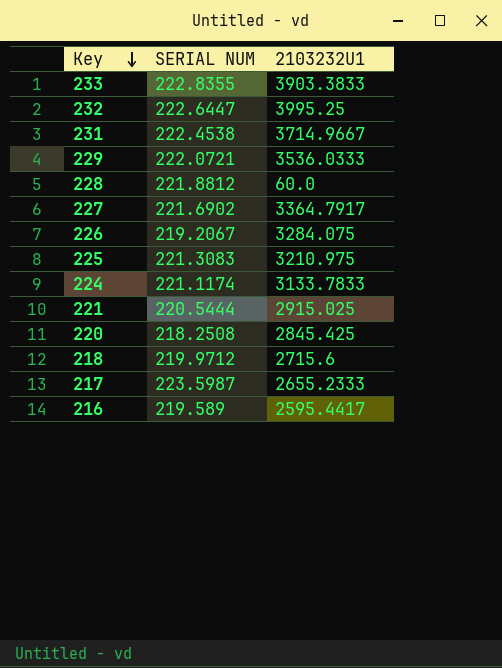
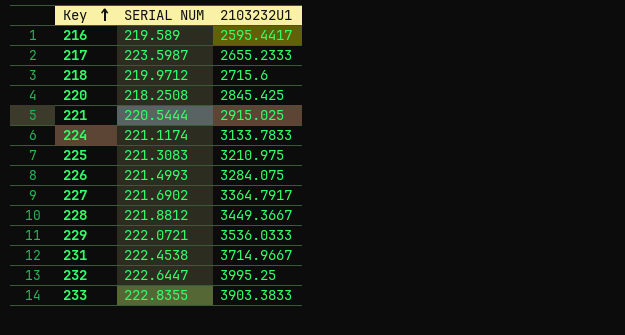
row order: Key descending -> Key ascending
226 | SERIAL NUM: 219.2067 -> 221.4993
228 | 2103232U1: 60.0 -> 3449.3667

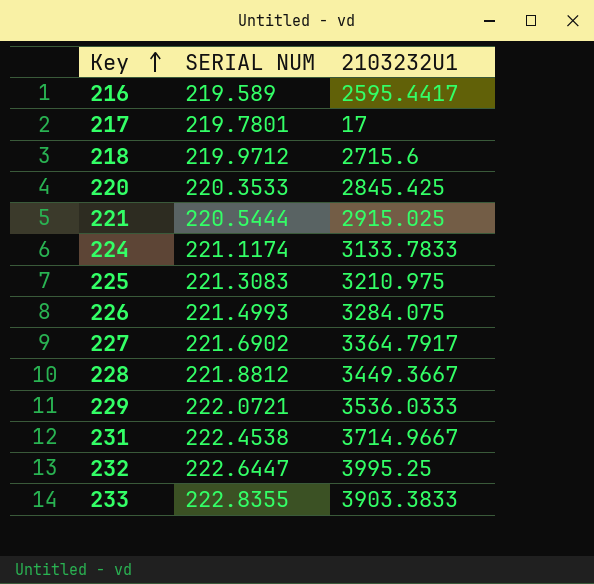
217 | SERIAL NUM: 223.5987 -> 219.7801
217 | 2103232U1: 2655.2333 -> 17
220 | SERIAL NUM: 218.2508 -> 220.3533

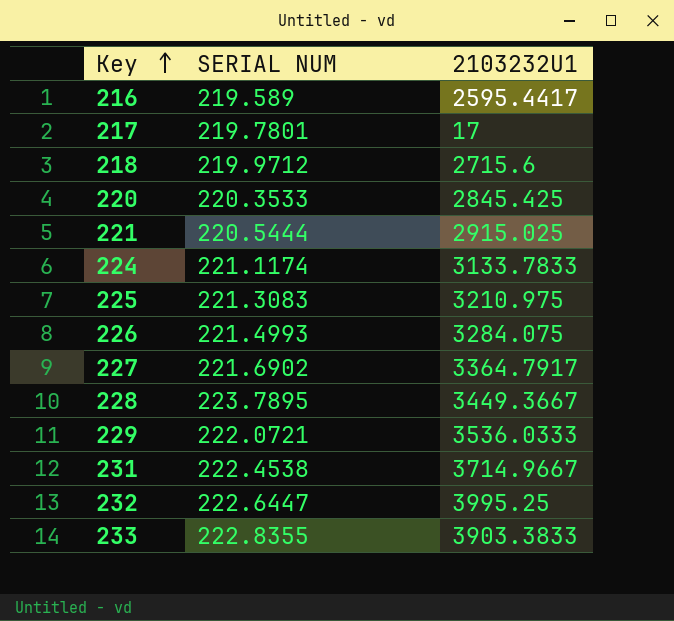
228 | SERIAL NUM: 221.8812 -> 223.7895

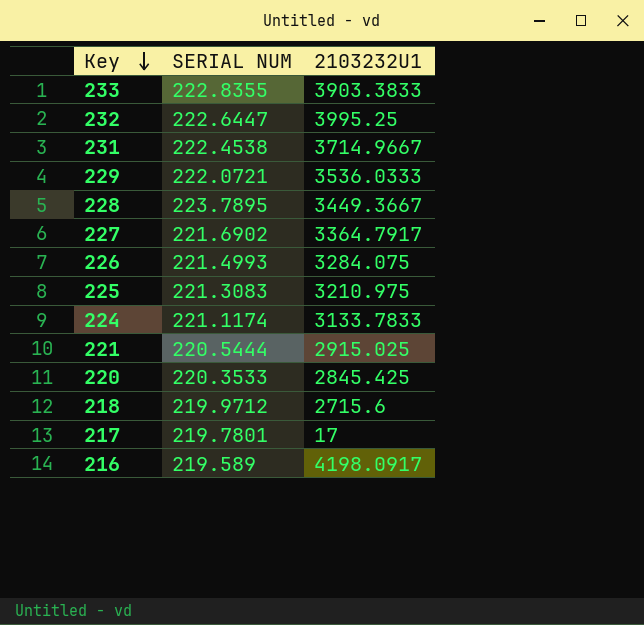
row order: Key ascending -> Key descending
216 | 2103232U1: 2595.4417 -> 4198.0917

